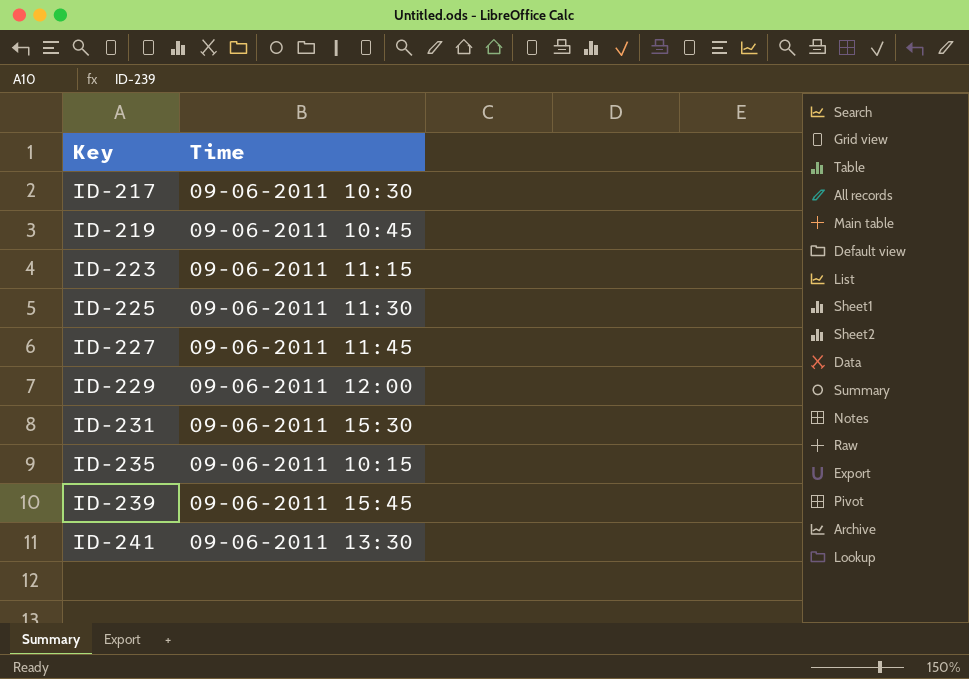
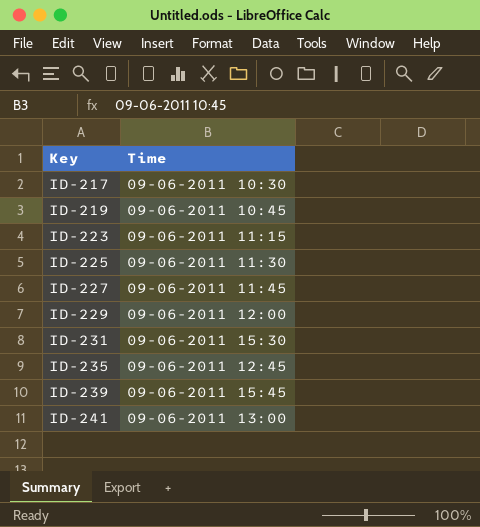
ID-235 | Time: 09-06-2011 10:15 -> 09-06-2011 12:45
ID-241 | Time: 09-06-2011 13:30 -> 09-06-2011 13:00

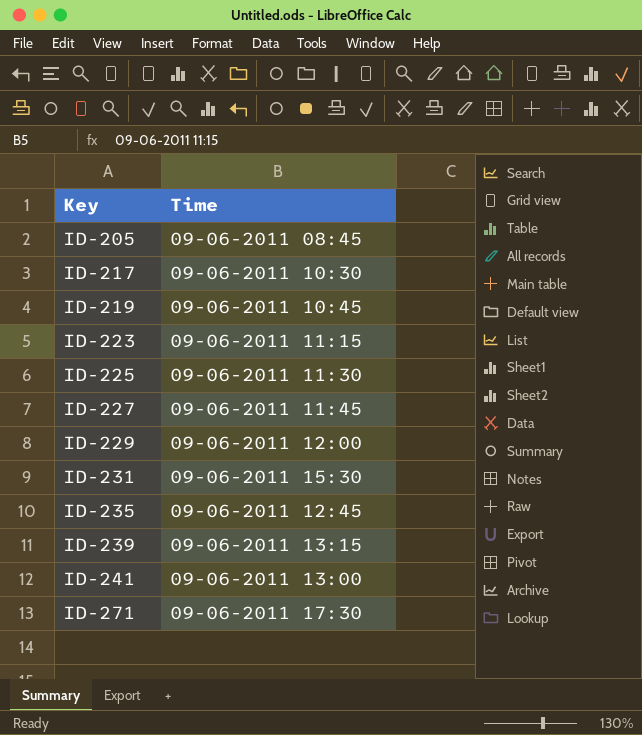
row ID-205: none -> 09-06-2011 08:45
ID-239 | Time: 09-06-2011 15:45 -> 09-06-2011 13:15
row ID-271: none -> 09-06-2011 17:30

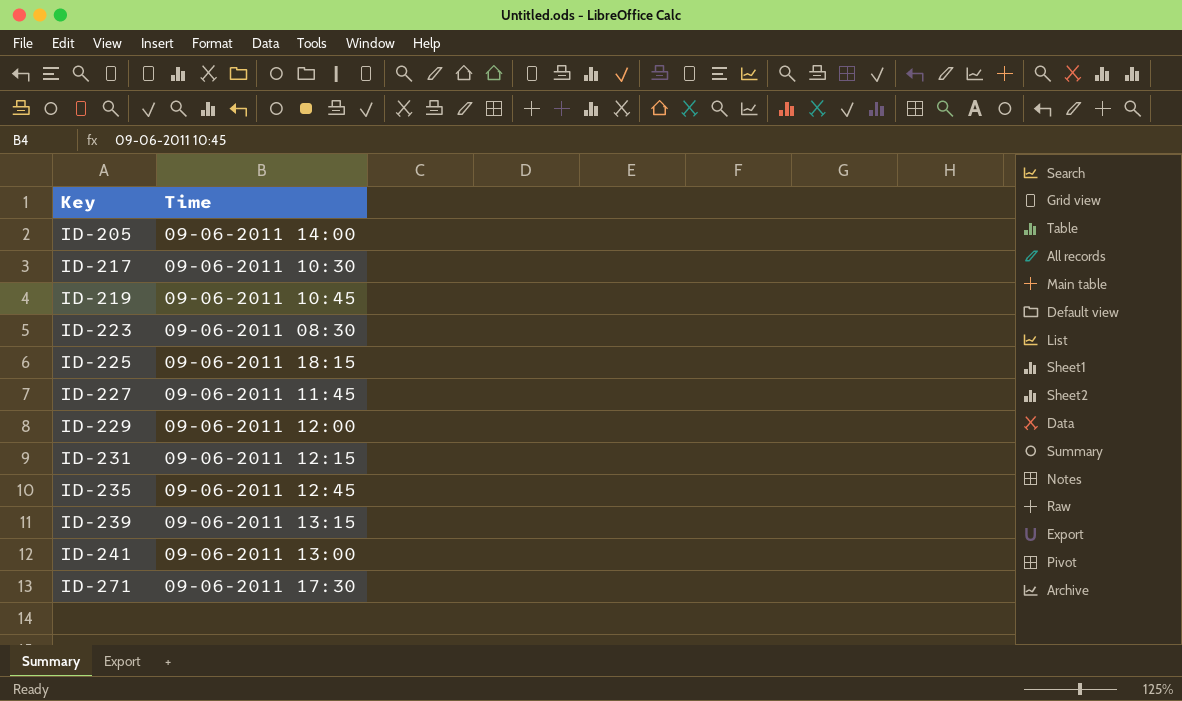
ID-205 | Time: 09-06-2011 08:45 -> 09-06-2011 14:00
ID-223 | Time: 09-06-2011 11:15 -> 09-06-2011 08:30
ID-225 | Time: 09-06-2011 11:30 -> 09-06-2011 18:15
ID-231 | Time: 09-06-2011 15:30 -> 09-06-2011 12:15

